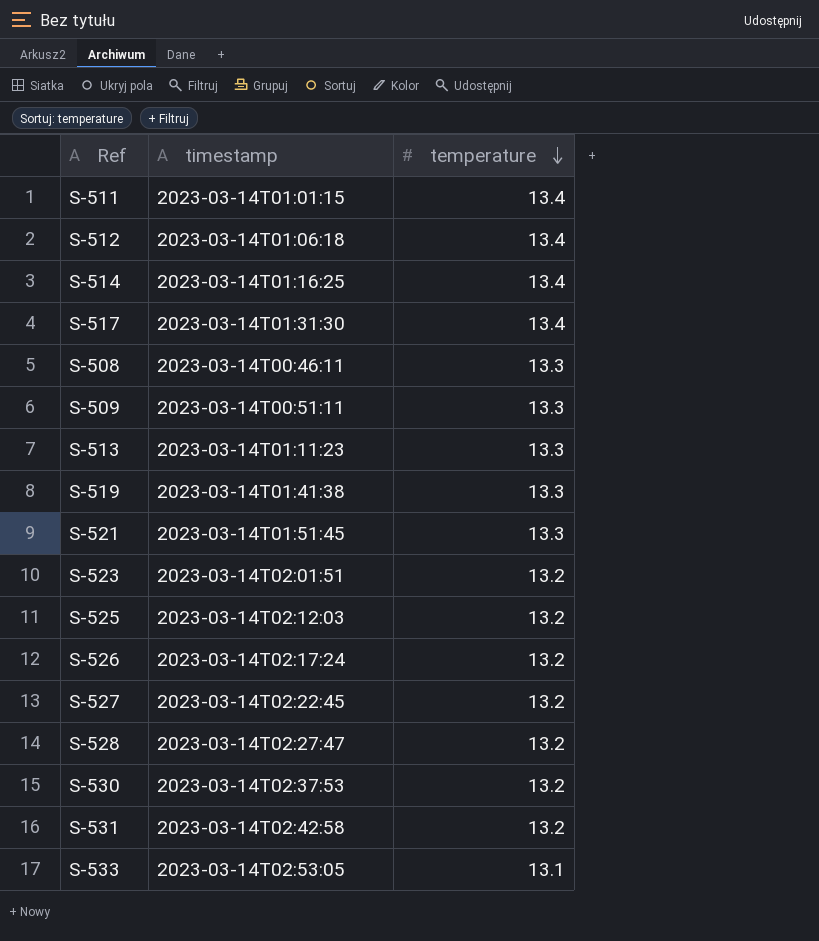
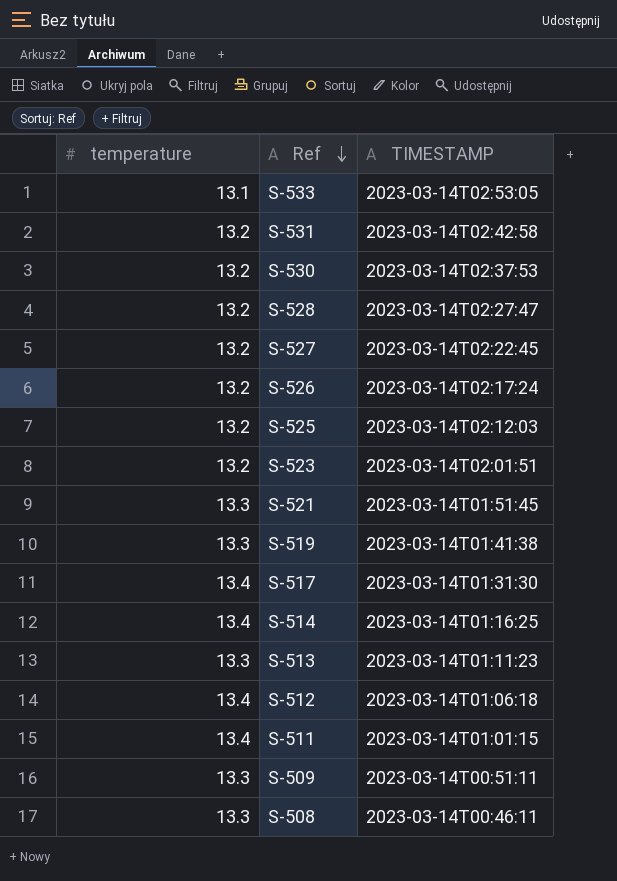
row order: temperature descending -> Ref descending
column temperature | position: 3 -> 1
column name: timestamp -> TIMESTAMP

